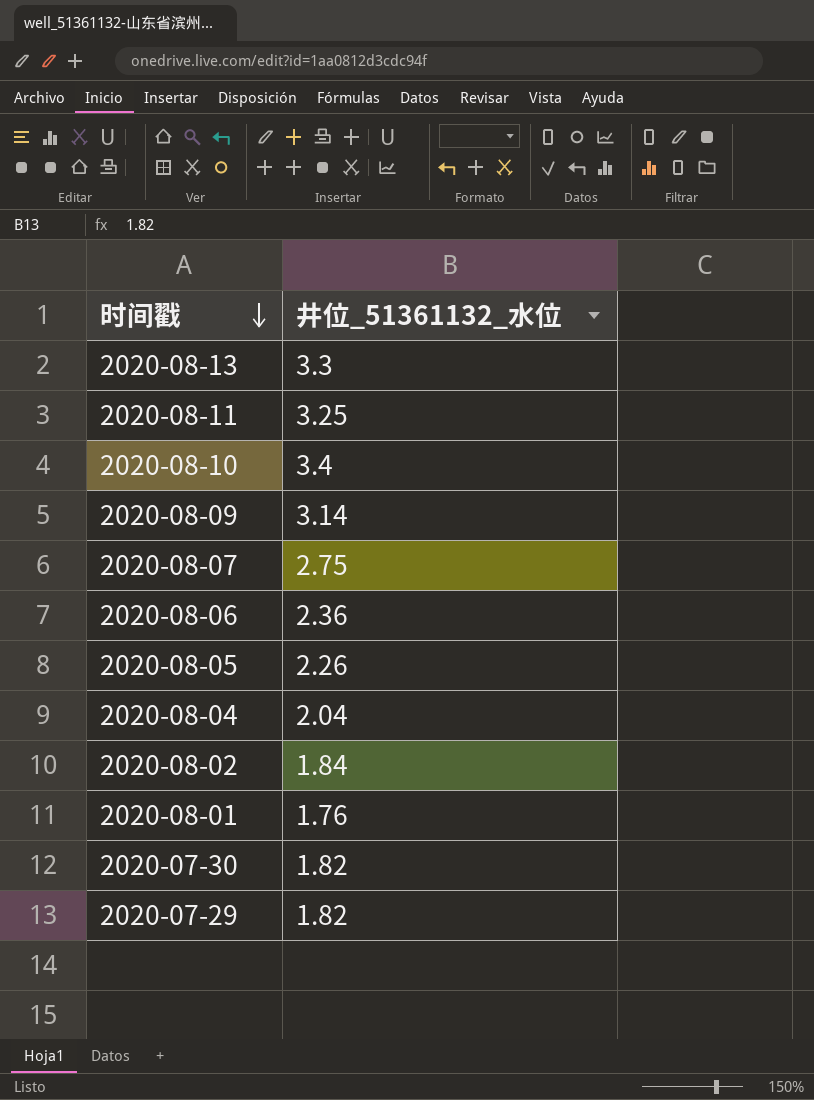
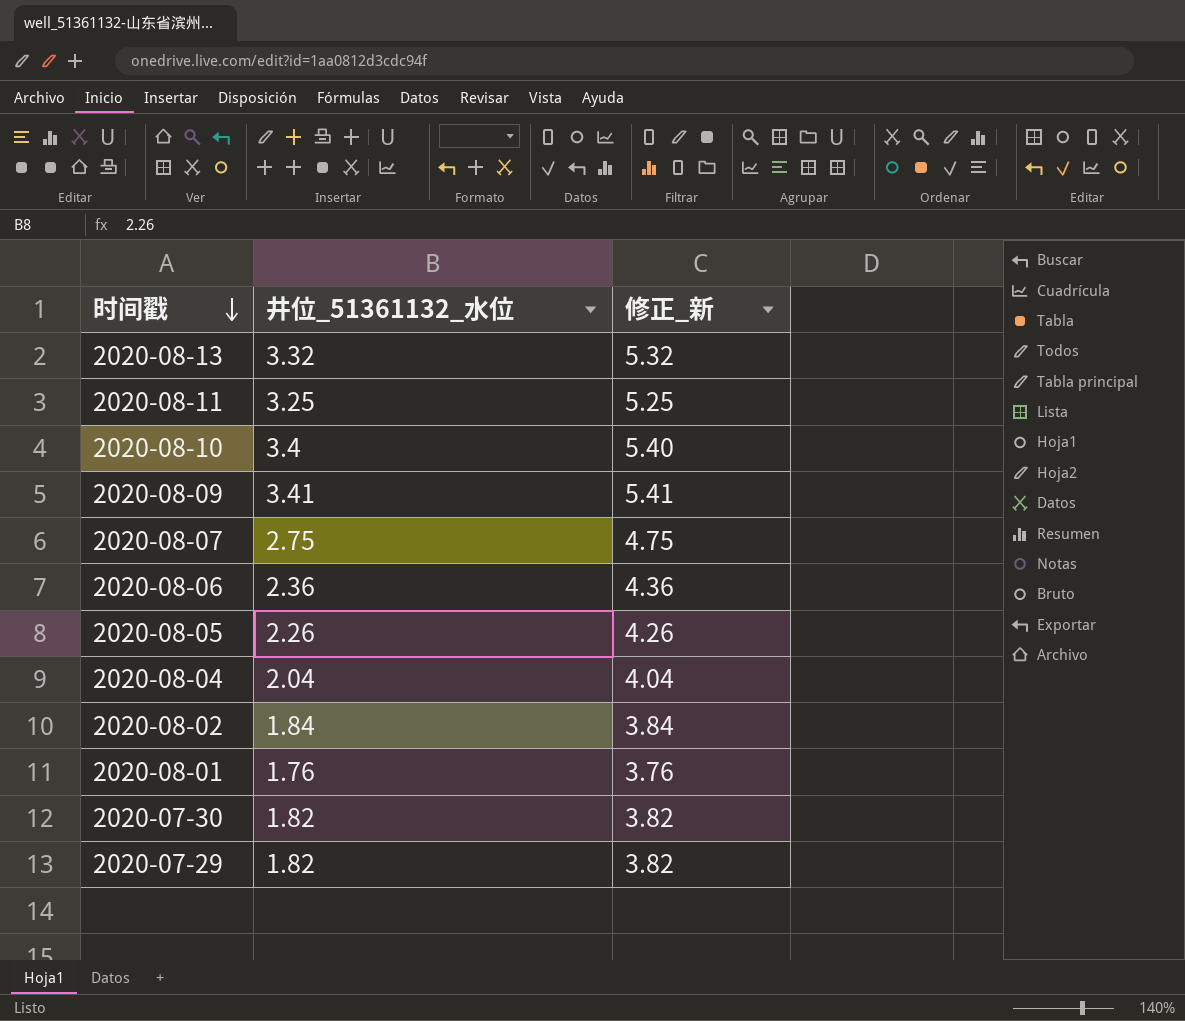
column 修正_新 | formula: none -> [井位_51361132_水位] + 2
2020-08-13 | 井位_51361132_水位: 3.3 -> 3.32
2020-08-09 | 井位_51361132_水位: 3.14 -> 3.41

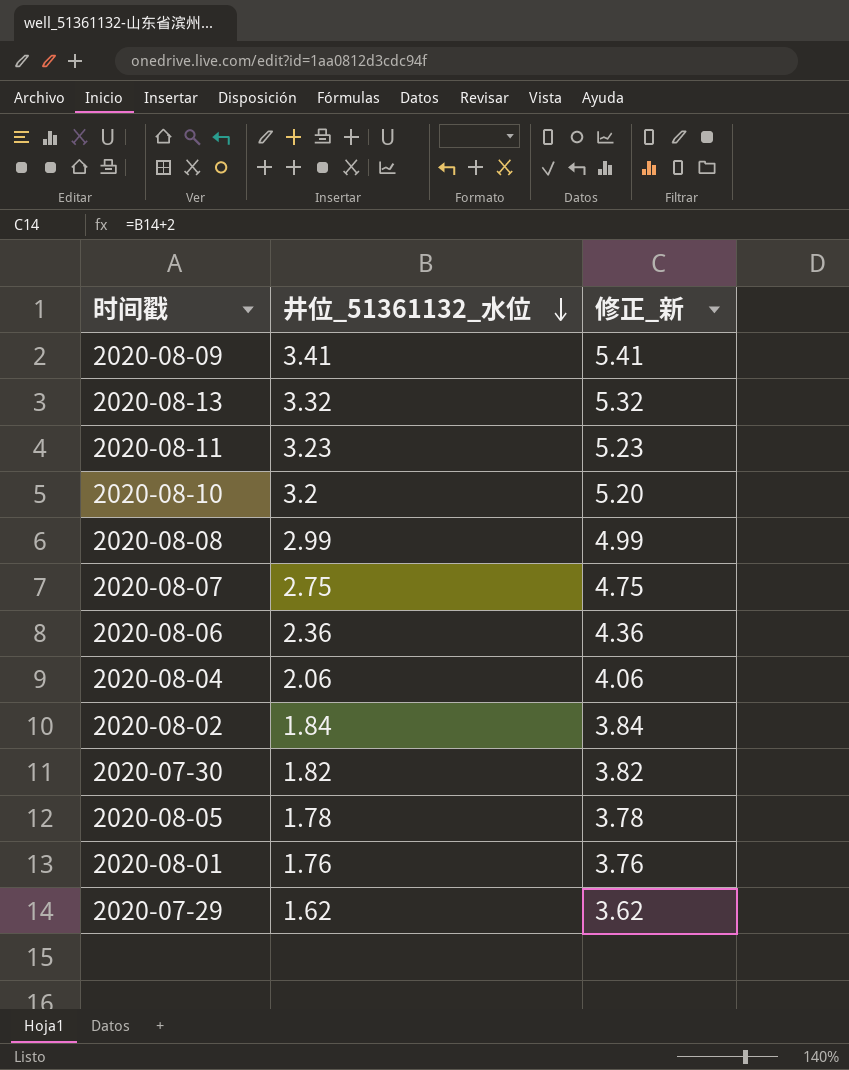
row order: 时间戳 descending -> 井位_51361132_水位 descending
2020-08-11 | 井位_51361132_水位: 3.25 -> 3.23
2020-08-11 | 修正_新: 5.25 -> 5.23
2020-08-10 | 井位_51361132_水位: 3.4 -> 3.2
2020-08-10 | 修正_新: 5.40 -> 5.20
row 2020-08-08: none -> 2.99 | 4.99
2020-08-04 | 井位_51361132_水位: 2.04 -> 2.06
2020-08-04 | 修正_新: 4.04 -> 4.06
2020-08-05 | 井位_51361132_水位: 2.26 -> 1.78
2020-08-05 | 修正_新: 4.26 -> 3.78
2020-07-29 | 井位_51361132_水位: 1.82 -> 1.62
2020-07-29 | 修正_新: 3.82 -> 3.62

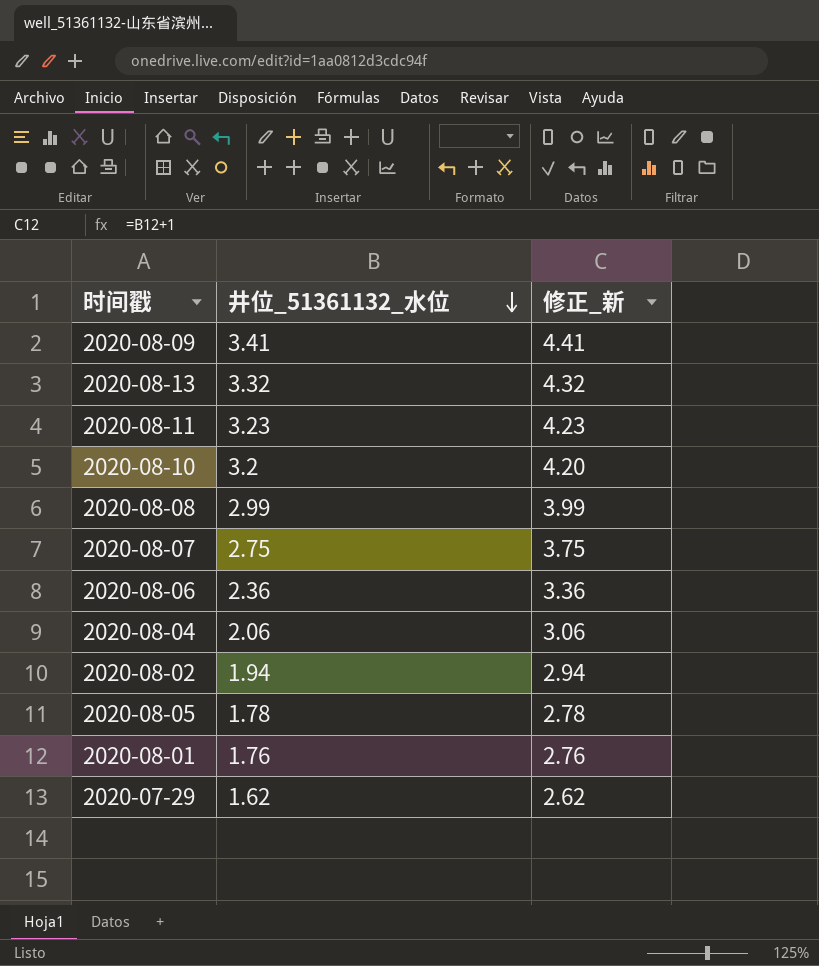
column 修正_新 | formula: [井位_51361132_水位] + 2 -> [井位_51361132_水位] + 1
row 2020-07-30: 1.82 | 3.82 -> none
2020-08-02 | 井位_51361132_水位: 1.84 -> 1.94

